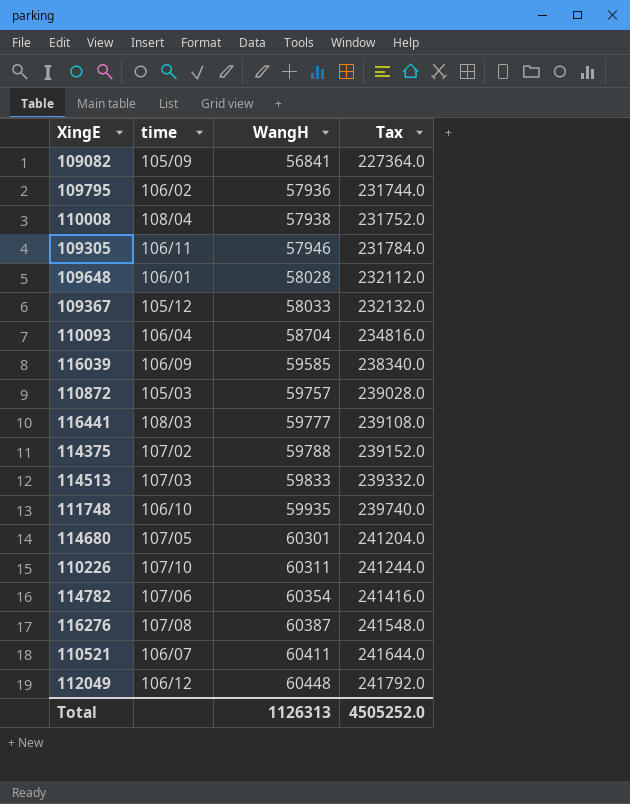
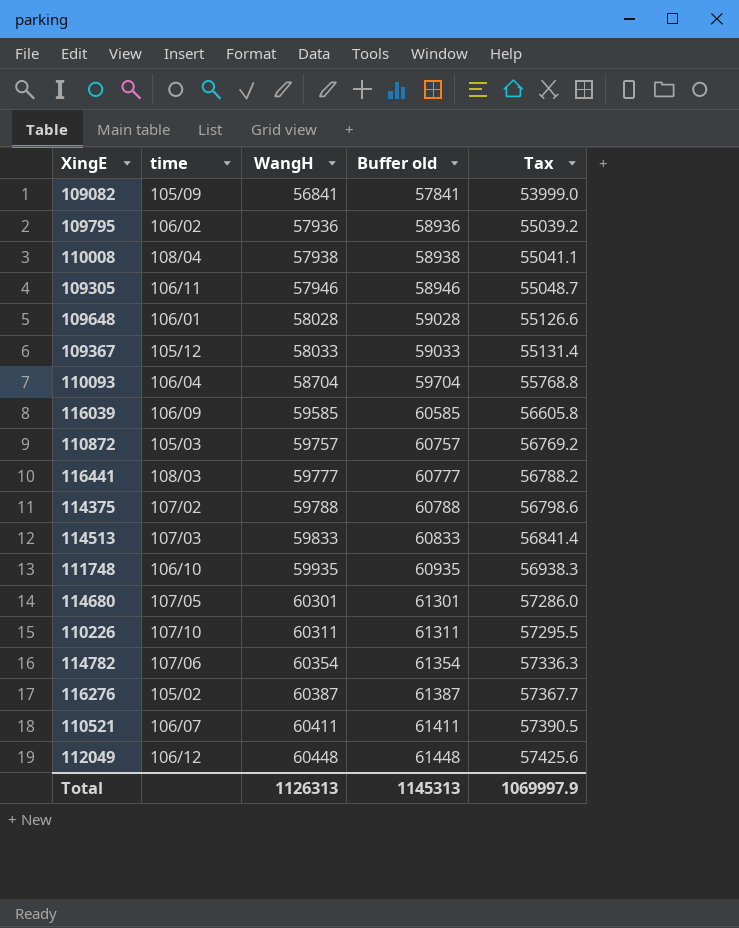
column Buffer old | formula: none -> [WangH] + 1000
column Tax | formula: [WangH] * 4 -> [WangH] * 0.95
116276 | time: 107/08 -> 105/02
Total | Tax: 4505252.0 -> 1069997.9

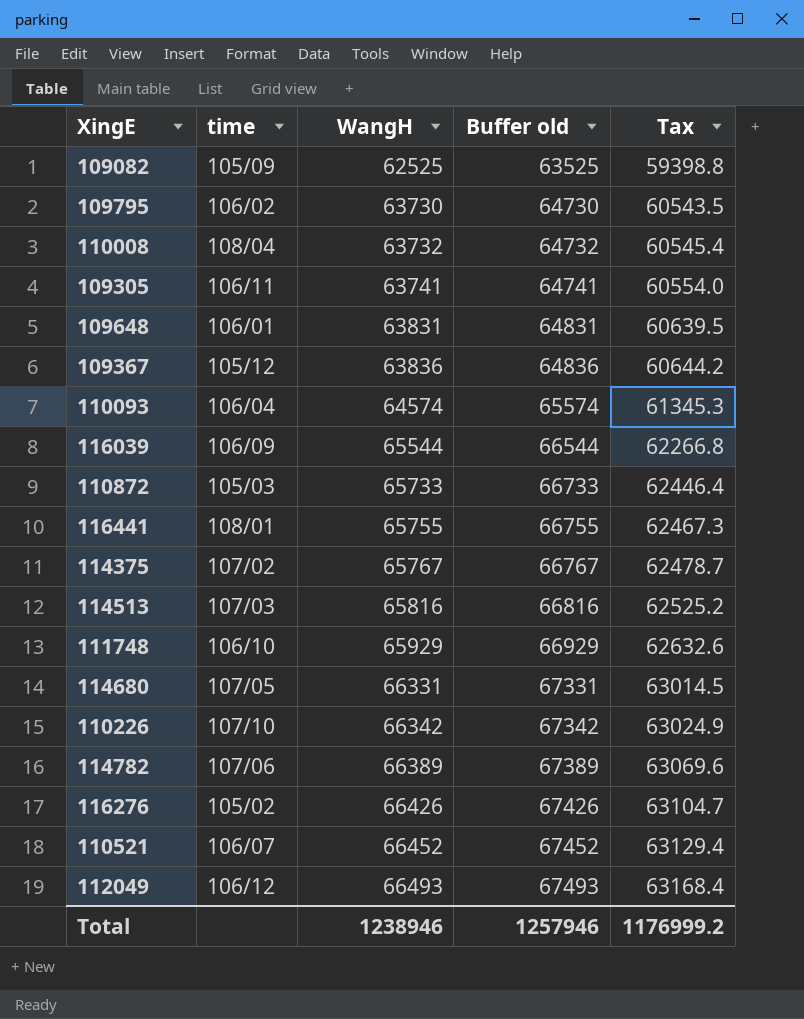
109082 | WangH: 56841 -> 62525
109082 | Buffer old: 57841 -> 63525
109082 | Tax: 53999.0 -> 59398.8
109795 | WangH: 57936 -> 63730
109795 | Buffer old: 58936 -> 64730
109795 | Tax: 55039.2 -> 60543.5
110008 | WangH: 57938 -> 63732
110008 | Buffer old: 58938 -> 64732
110008 | Tax: 55041.1 -> 60545.4
109305 | WangH: 57946 -> 63741
109305 | Buffer old: 58946 -> 64741
109305 | Tax: 55048.7 -> 60554.0
109648 | WangH: 58028 -> 63831
109648 | Buffer old: 59028 -> 64831
109648 | Tax: 55126.6 -> 60639.5
109367 | WangH: 58033 -> 63836
109367 | Buffer old: 59033 -> 64836
109367 | Tax: 55131.4 -> 60644.2
110093 | WangH: 58704 -> 64574
110093 | Buffer old: 59704 -> 65574
110093 | Tax: 55768.8 -> 61345.3
116039 | WangH: 59585 -> 65544
116039 | Buffer old: 60585 -> 66544
116039 | Tax: 56605.8 -> 62266.8
110872 | WangH: 59757 -> 65733
110872 | Buffer old: 60757 -> 66733
110872 | Tax: 56769.2 -> 62446.4
116441 | time: 108/03 -> 108/01
116441 | WangH: 59777 -> 65755
116441 | Buffer old: 60777 -> 66755
116441 | Tax: 56788.2 -> 62467.3
114375 | WangH: 59788 -> 65767
114375 | Buffer old: 60788 -> 66767
114375 | Tax: 56798.6 -> 62478.7
114513 | WangH: 59833 -> 65816
114513 | Buffer old: 60833 -> 66816
114513 | Tax: 56841.4 -> 62525.2
111748 | WangH: 59935 -> 65929
111748 | Buffer old: 60935 -> 66929
111748 | Tax: 56938.3 -> 62632.6
114680 | WangH: 60301 -> 66331
114680 | Buffer old: 61301 -> 67331
114680 | Tax: 57286.0 -> 63014.5
110226 | WangH: 60311 -> 66342
110226 | Buffer old: 61311 -> 67342
110226 | Tax: 57295.5 -> 63024.9
114782 | WangH: 60354 -> 66389
114782 | Buffer old: 61354 -> 67389
114782 | Tax: 57336.3 -> 63069.6
116276 | WangH: 60387 -> 66426
116276 | Buffer old: 61387 -> 67426
116276 | Tax: 57367.7 -> 63104.7
110521 | WangH: 60411 -> 66452
110521 | Buffer old: 61411 -> 67452
110521 | Tax: 57390.5 -> 63129.4
112049 | WangH: 60448 -> 66493
112049 | Buffer old: 61448 -> 67493
112049 | Tax: 57425.6 -> 63168.4
Total | WangH: 1126313 -> 1238946
Total | Buffer old: 1145313 -> 1257946
Total | Tax: 1069997.9 -> 1176999.2

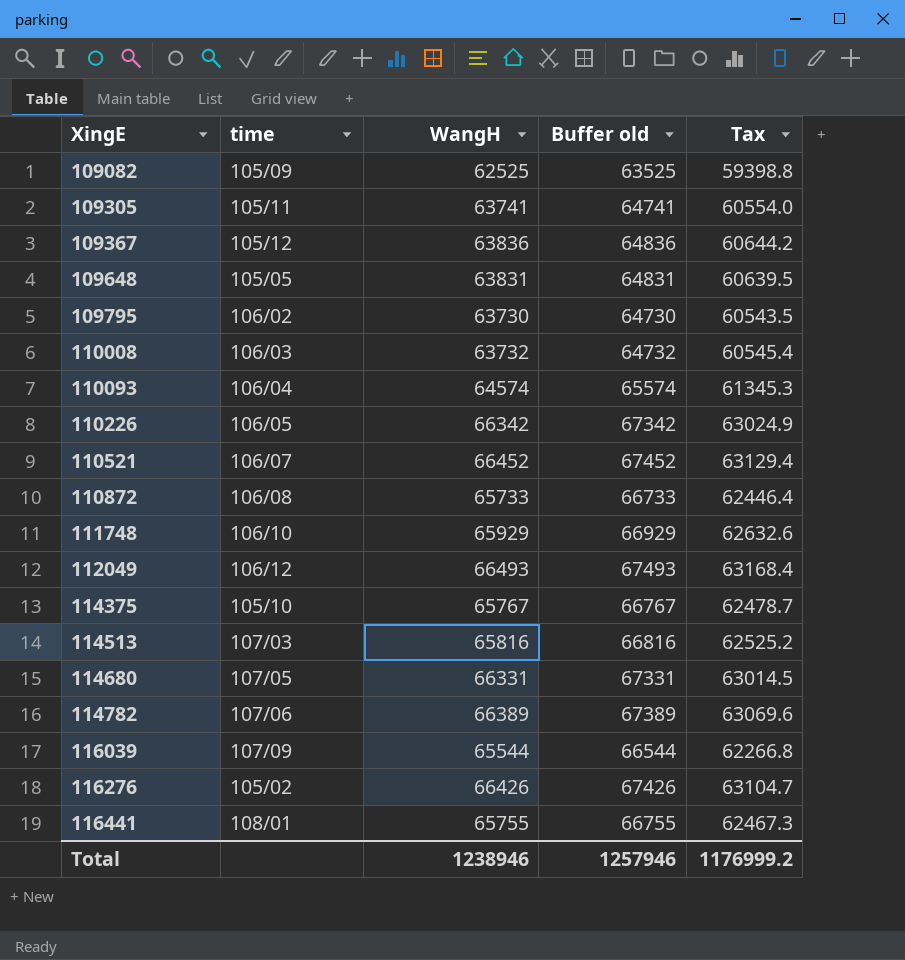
row order: WangH ascending -> XingE ascending
109305 | time: 106/11 -> 105/11
109648 | time: 106/01 -> 105/05
110008 | time: 108/04 -> 106/03
110226 | time: 107/10 -> 106/05
110872 | time: 105/03 -> 106/08
114375 | time: 107/02 -> 105/10
116039 | time: 106/09 -> 107/09

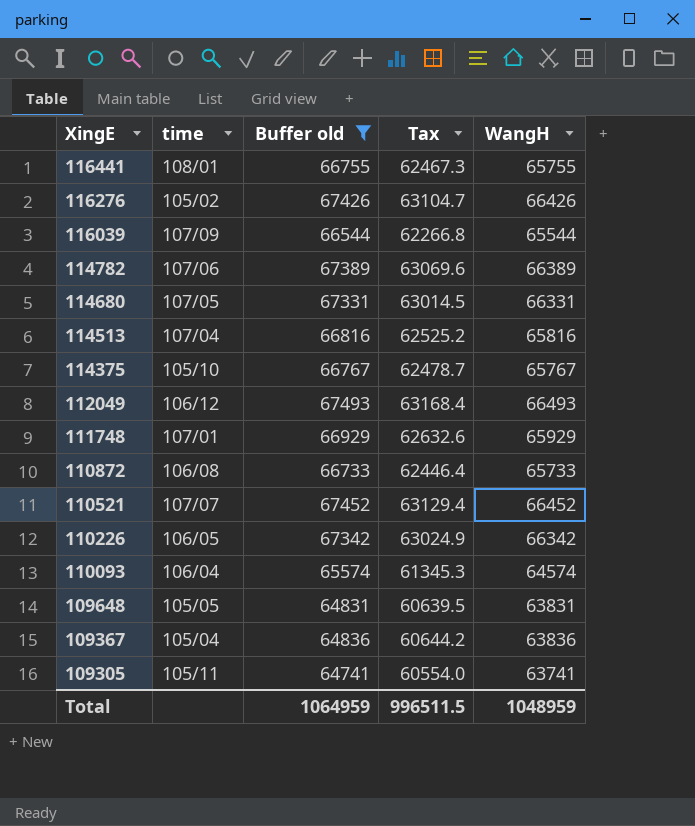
filter: none -> Buffer old >= 64741
row order: XingE ascending -> XingE descending
column WangH | position: 3 -> 5
114513 | time: 107/03 -> 107/04
111748 | time: 106/10 -> 107/01
110521 | time: 106/07 -> 107/07
109367 | time: 105/12 -> 105/04
Total | Buffer old: 1257946 -> 1064959
Total | Tax: 1176999.2 -> 996511.5
Total | WangH: 1238946 -> 1048959

